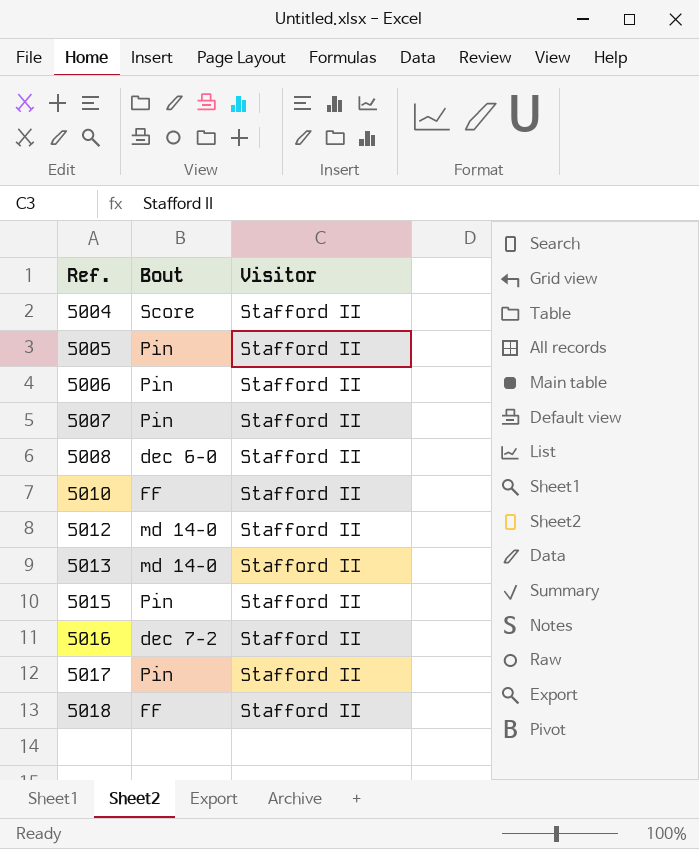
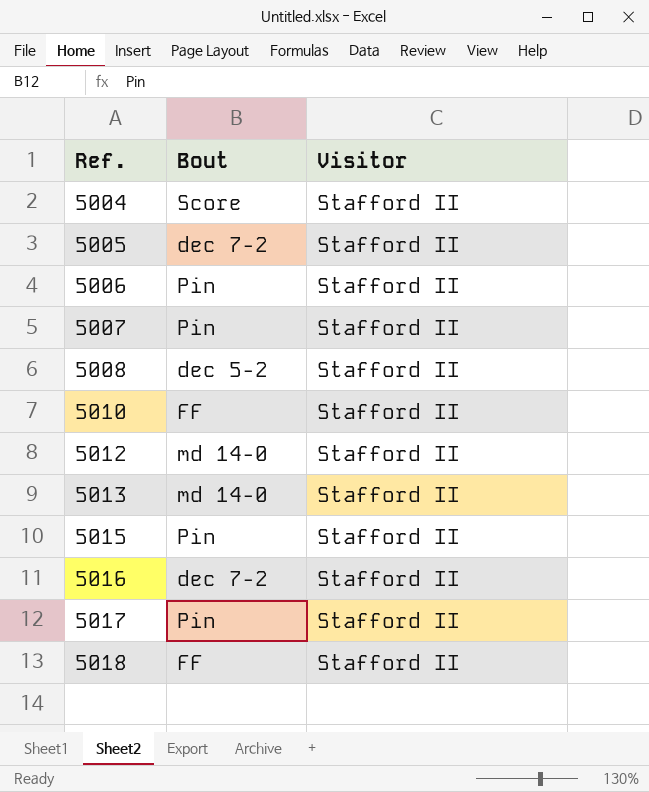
5005 | Bout: Pin -> dec 7-2
5008 | Bout: dec 6-0 -> dec 5-2

